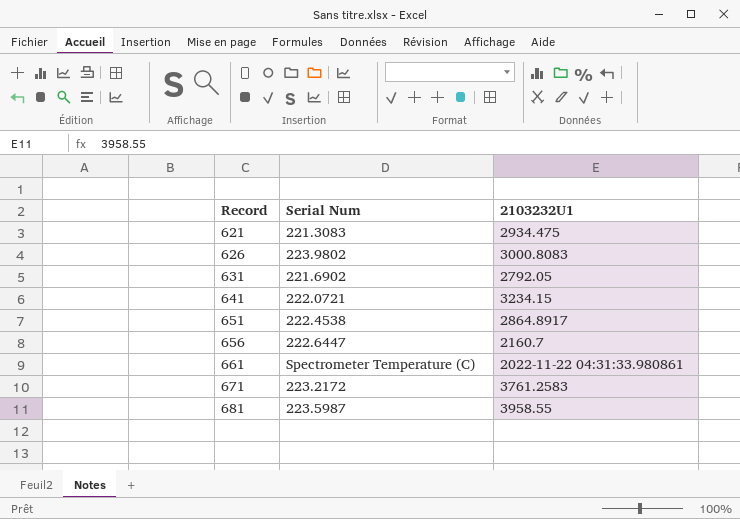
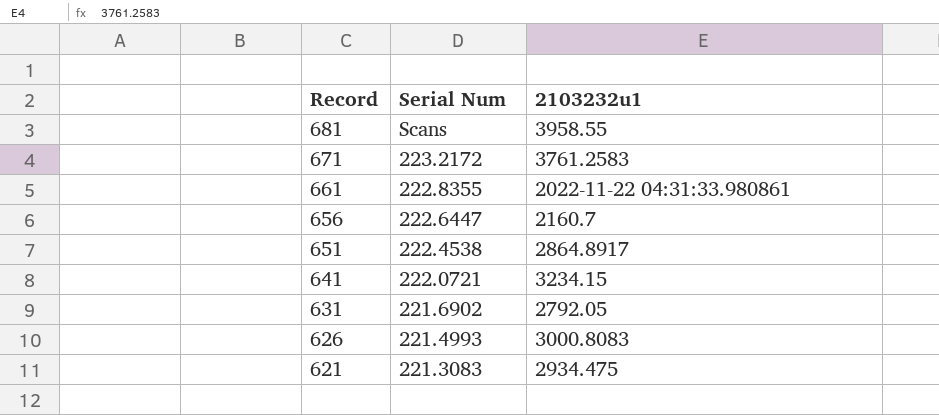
row order: Record ascending -> Record descending
column name: 2103232U1 -> 2103232u1
681 | Serial Num: 223.5987 -> Scans
661 | Serial Num: Spectrometer Temperature (C) -> 222.8355
626 | Serial Num: 223.9802 -> 221.4993

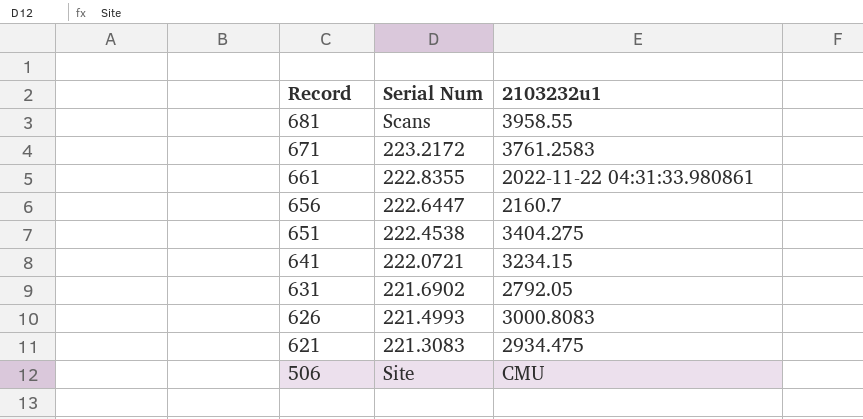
651 | 2103232u1: 2864.8917 -> 3404.275
row 506: none -> Site | CMU

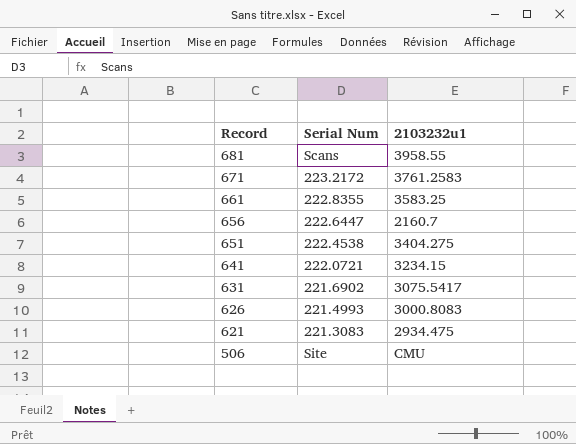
661 | 2103232u1: 2022-11-22 04:31:33.980861 -> 3583.25
631 | 2103232u1: 2792.05 -> 3075.5417

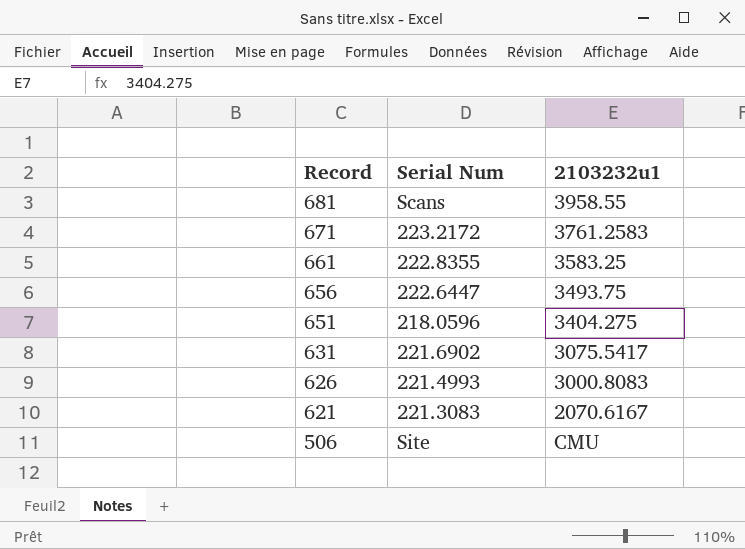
row 641: 222.0721 | 3234.15 -> none
656 | 2103232u1: 2160.7 -> 3493.75
651 | Serial Num: 222.4538 -> 218.0596
621 | 2103232u1: 2934.475 -> 2070.6167

